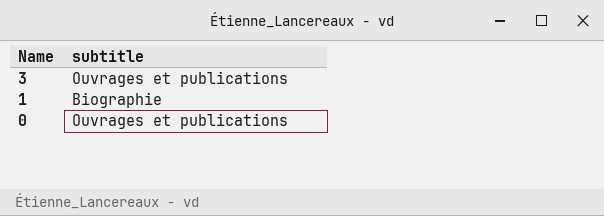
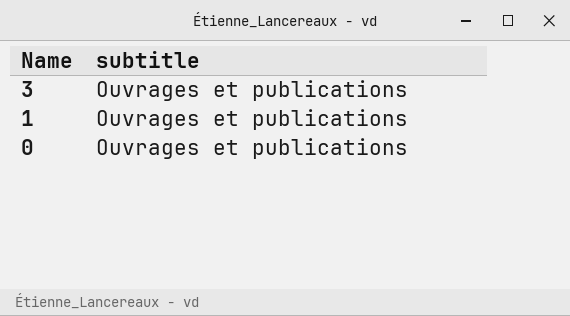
1 | subtitle: Biographie -> Ouvrages et publications

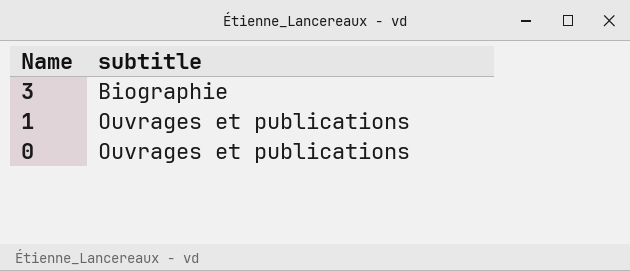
3 | subtitle: Ouvrages et publications -> Biographie

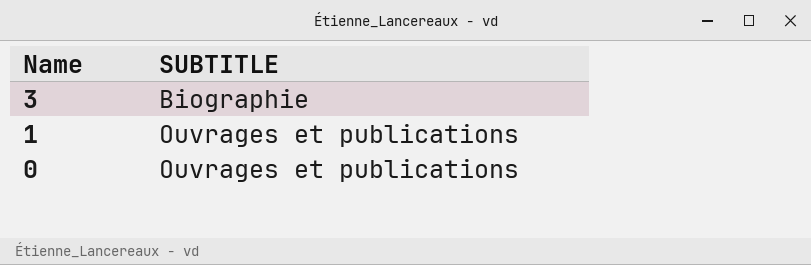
column name: subtitle -> SUBTITLE

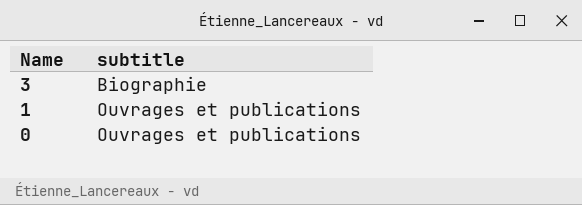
column name: SUBTITLE -> subtitle

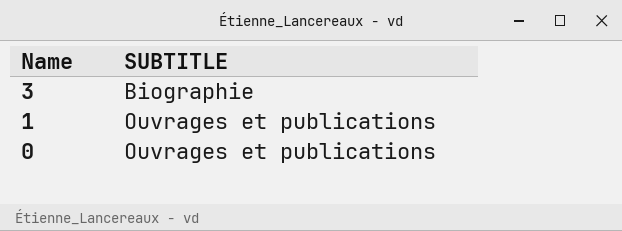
column name: subtitle -> SUBTITLE

